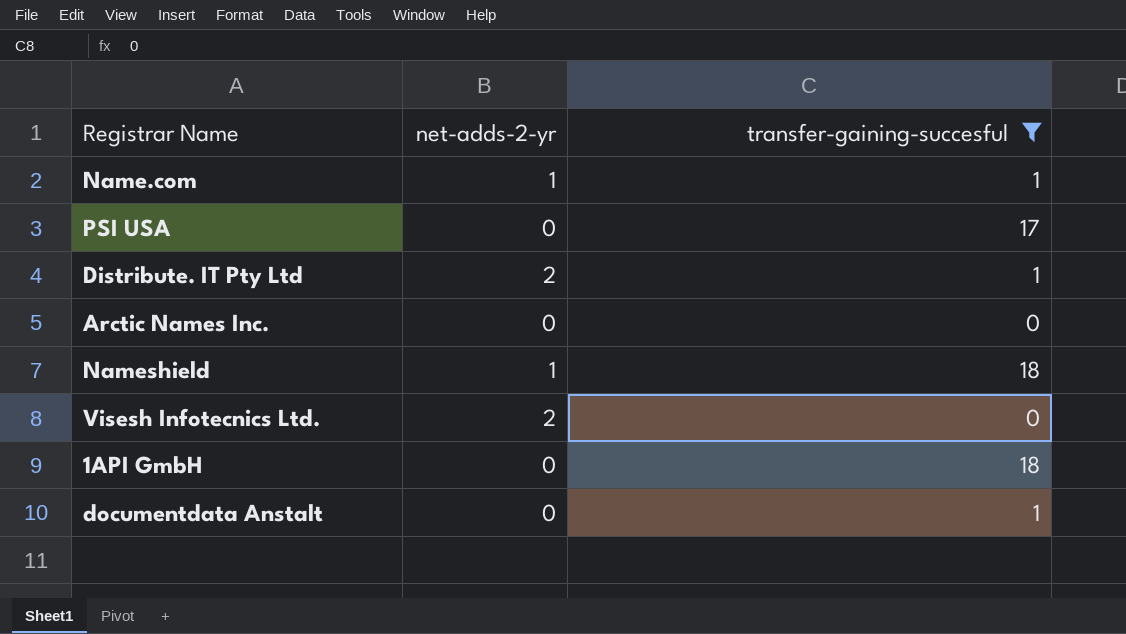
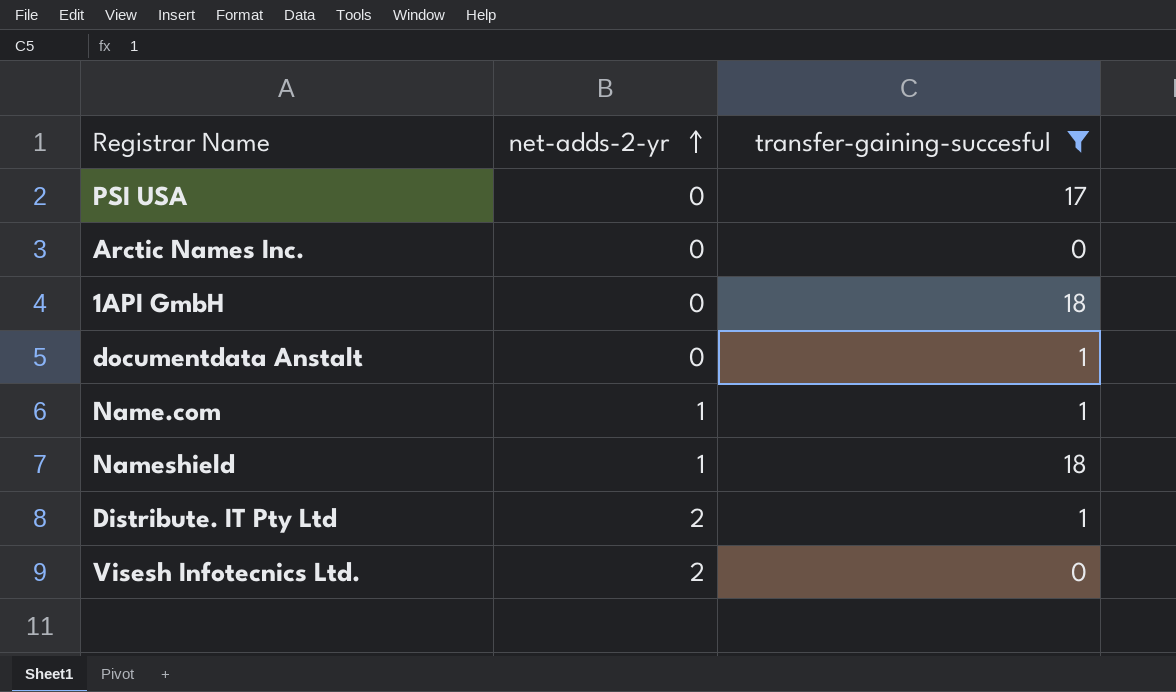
row order: none -> net-adds-2-yr ascending

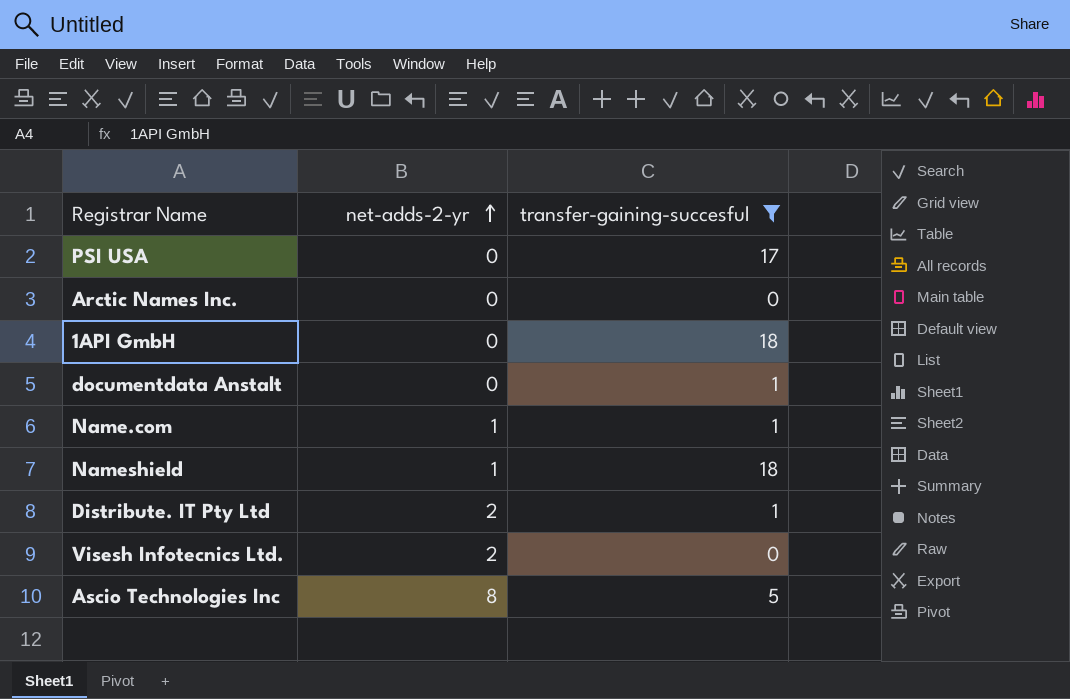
row Ascio Technologies Inc: none -> 8 | 5

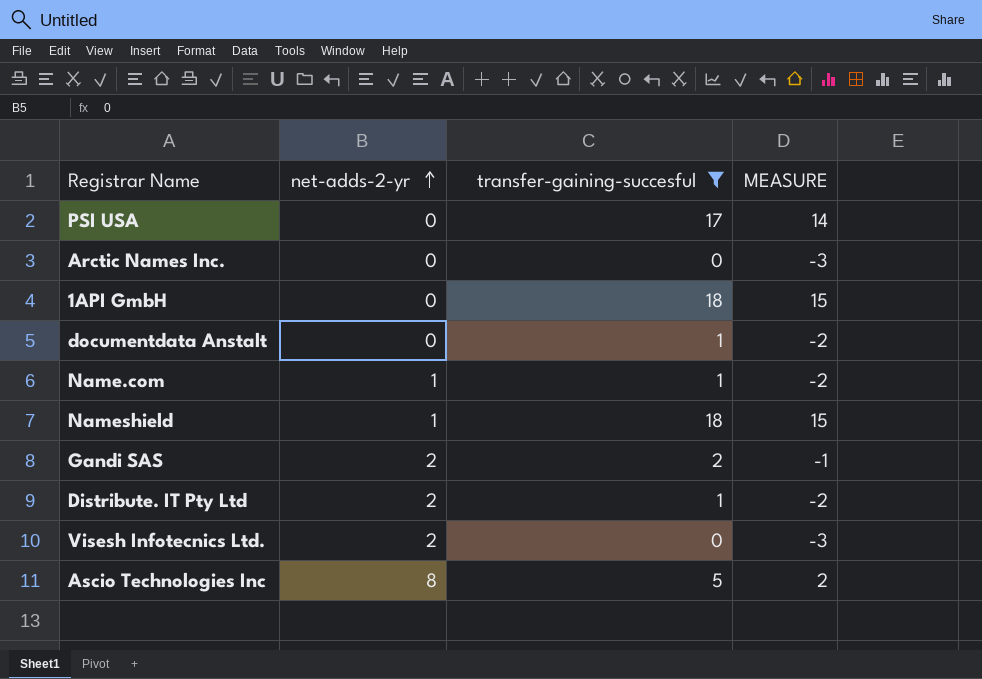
column MEASURE | formula: none -> [transfer-gaining-succesful] - 3
row Gandi SAS: none -> 2 | 2 | -1

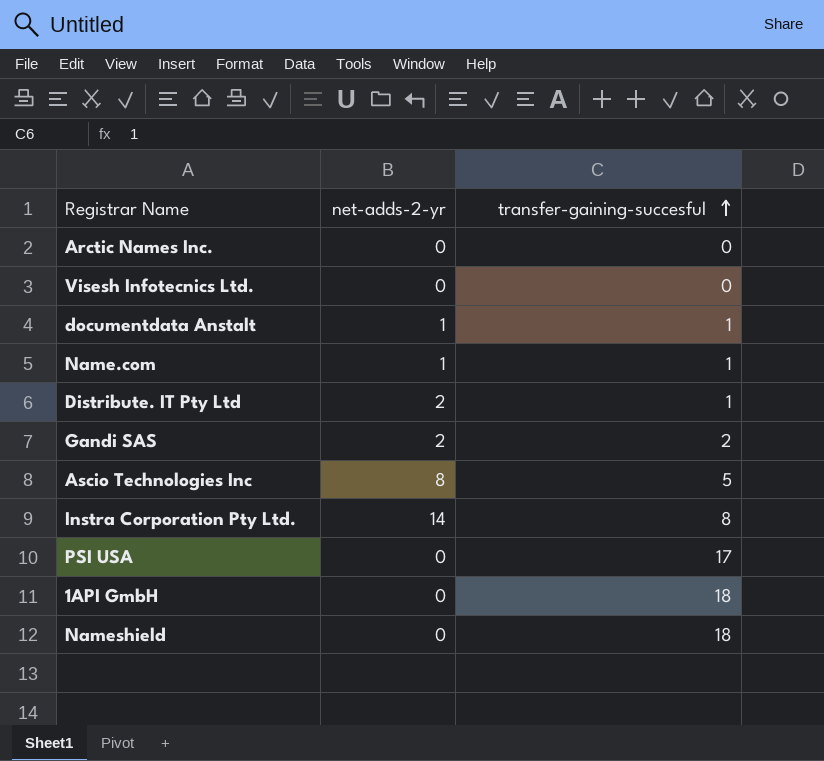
filter: transfer-gaining-succesful != 8 -> none
row order: net-adds-2-yr ascending -> transfer-gaining-succesful ascending
column MEASURE | formula: [transfer-gaining-succesful] - 3 -> none
Visesh Infotecnics Ltd. | net-adds-2-yr: 2 -> 0
documentdata Anstalt | net-adds-2-yr: 0 -> 1
Nameshield | net-adds-2-yr: 1 -> 0

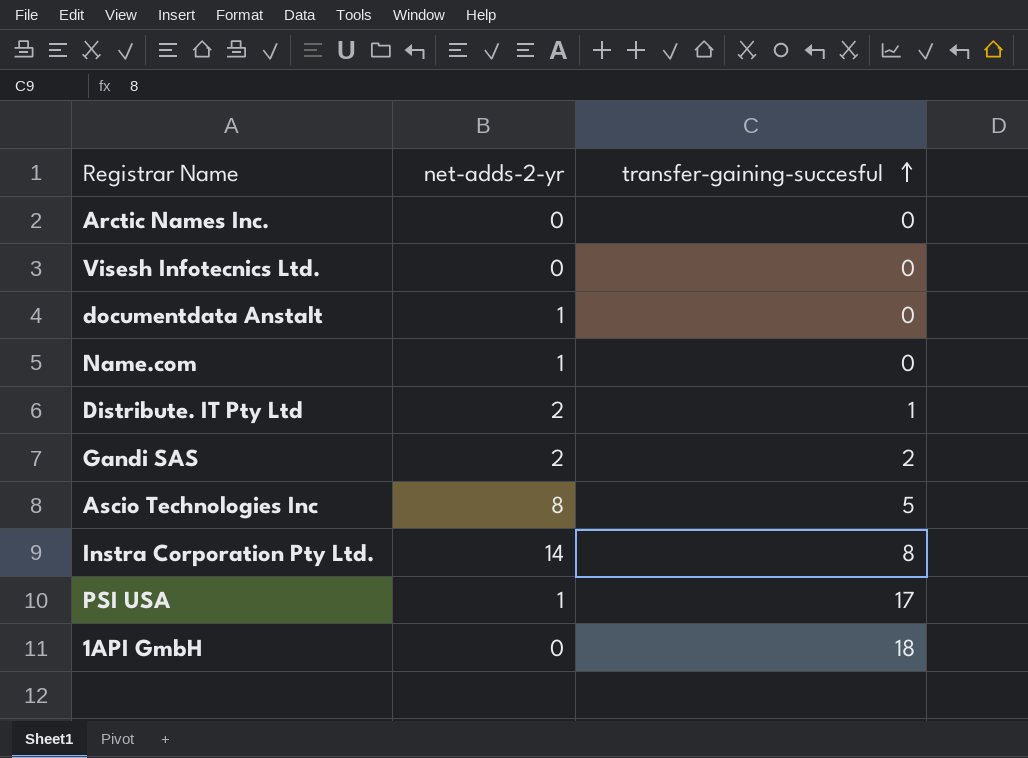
row Nameshield: 0 | 18 -> none
documentdata Anstalt | transfer-gaining-succesful: 1 -> 0
Name.com | transfer-gaining-succesful: 1 -> 0
PSI USA | net-adds-2-yr: 0 -> 1

